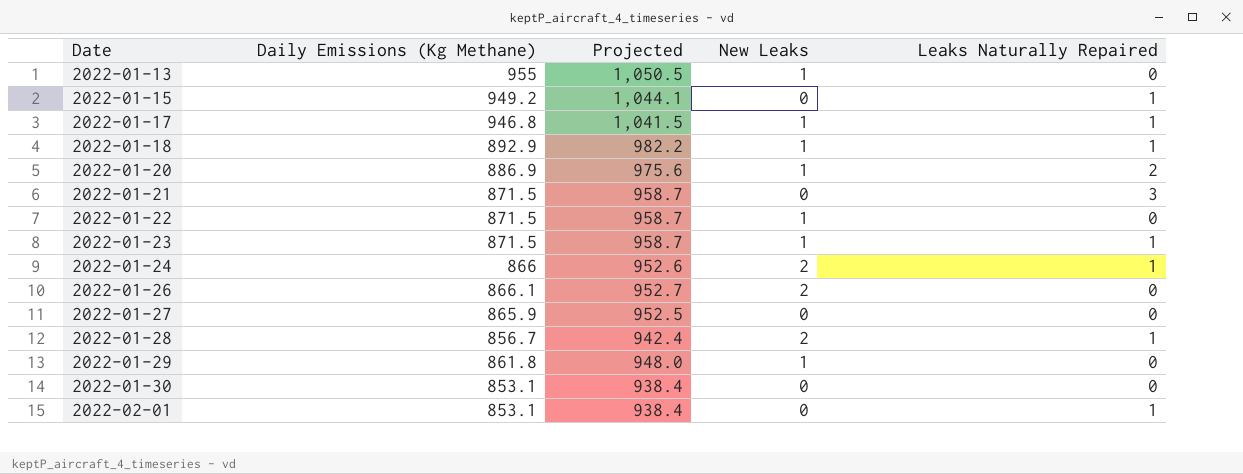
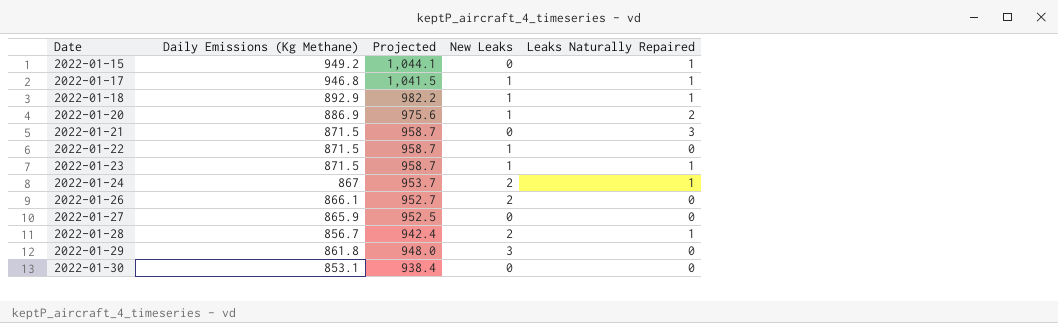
row 2022-01-13: 955 | 1,050.5 | 1 | 0 -> none
row 2022-02-01: 853.1 | 938.4 | 0 | 1 -> none
2022-01-24 | Daily Emissions (Kg Methane): 866 -> 867
2022-01-24 | Projected: 952.6 -> 953.7
2022-01-29 | New Leaks: 1 -> 3

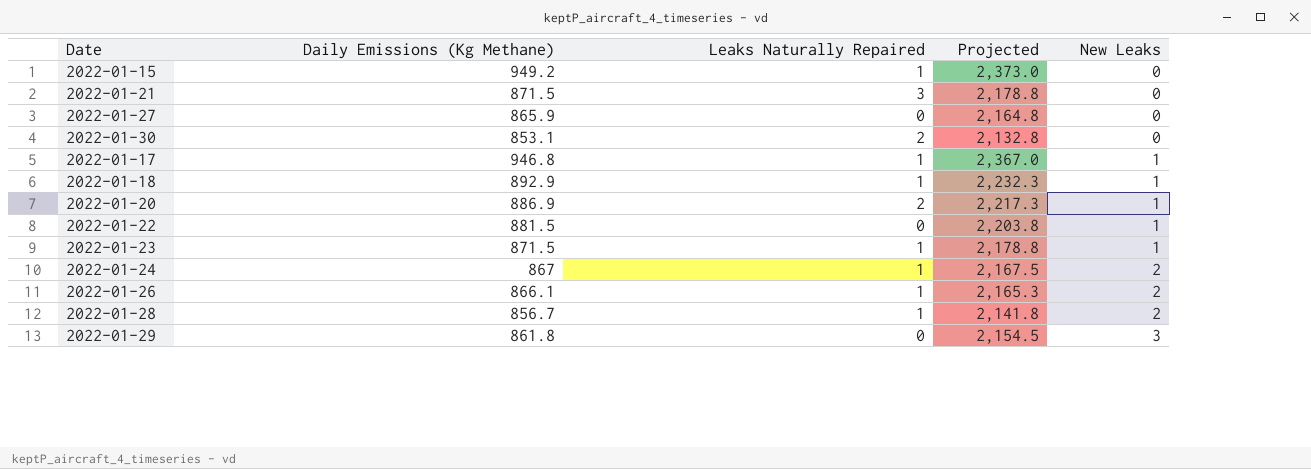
row order: Date ascending -> New Leaks ascending
column Leaks Naturally Repaired | position: 5 -> 3
column Projected | formula: [Daily Emissions (Kg Methane)] * 1.1 -> [Daily Emissions (Kg Methane)] * 2.5
2022-01-30 | Leaks Naturally Repaired: 0 -> 2
2022-01-22 | Daily Emissions (Kg Methane): 871.5 -> 881.5
2022-01-26 | Leaks Naturally Repaired: 0 -> 1

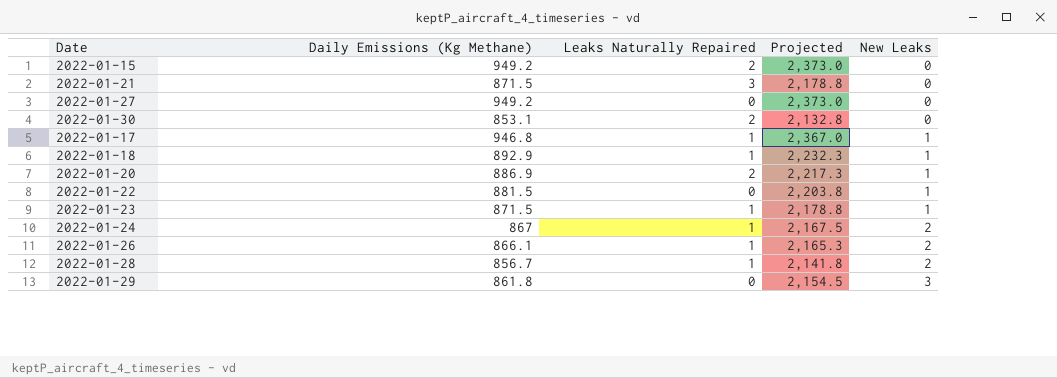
2022-01-15 | Leaks Naturally Repaired: 1 -> 2
2022-01-27 | Daily Emissions (Kg Methane): 865.9 -> 949.2
2022-01-27 | Projected: 2,164.8 -> 2,373.0

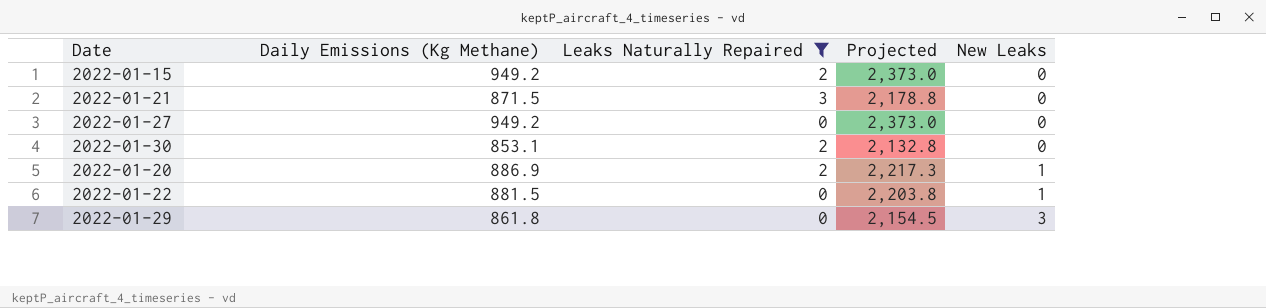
filter: none -> Leaks Naturally Repaired != 1

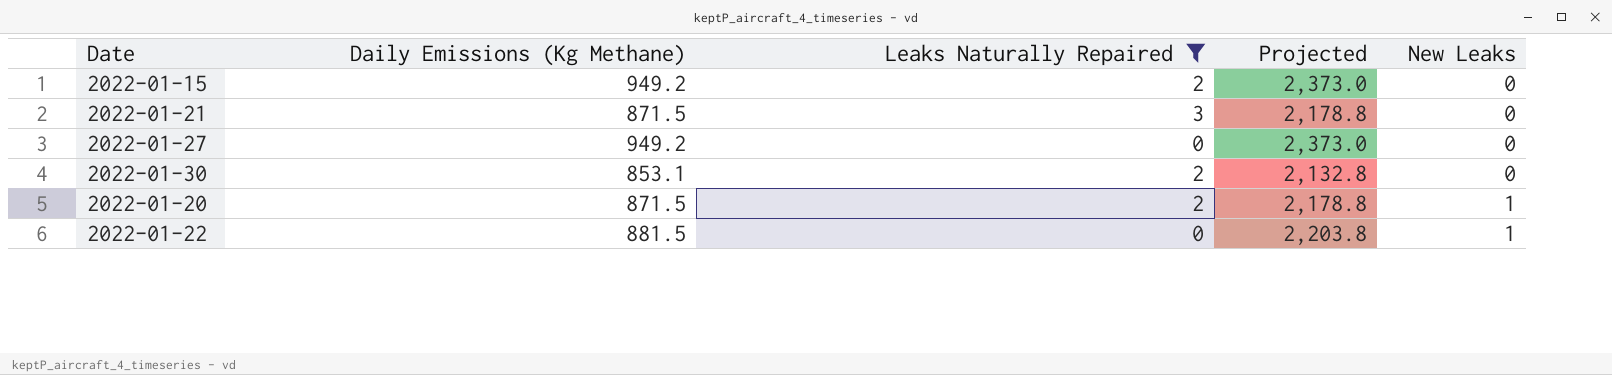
row 2022-01-29: 861.8 | 0 | 2,154.5 | 3 -> none
2022-01-20 | Daily Emissions (Kg Methane): 886.9 -> 871.5
2022-01-20 | Projected: 2,217.3 -> 2,178.8

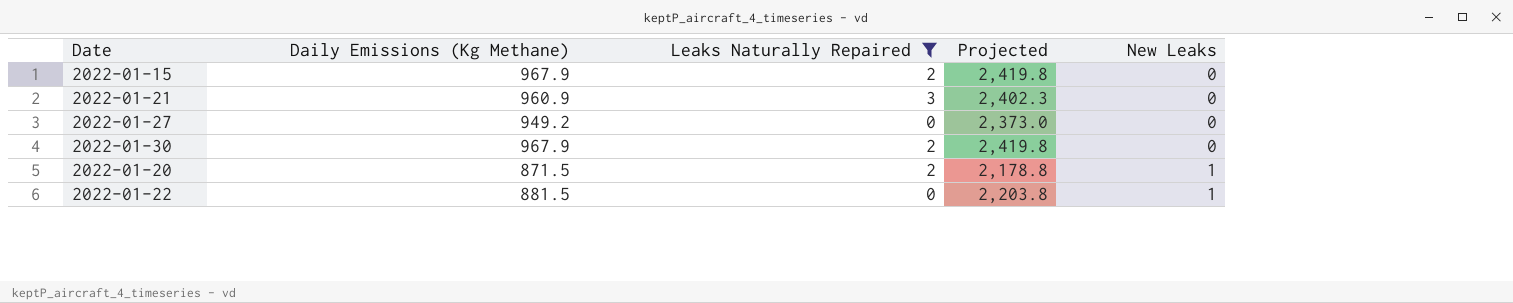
2022-01-15 | Daily Emissions (Kg Methane): 949.2 -> 967.9
2022-01-15 | Projected: 2,373.0 -> 2,419.8
2022-01-21 | Daily Emissions (Kg Methane): 871.5 -> 960.9
2022-01-21 | Projected: 2,178.8 -> 2,402.3
2022-01-30 | Daily Emissions (Kg Methane): 853.1 -> 967.9
2022-01-30 | Projected: 2,132.8 -> 2,419.8

